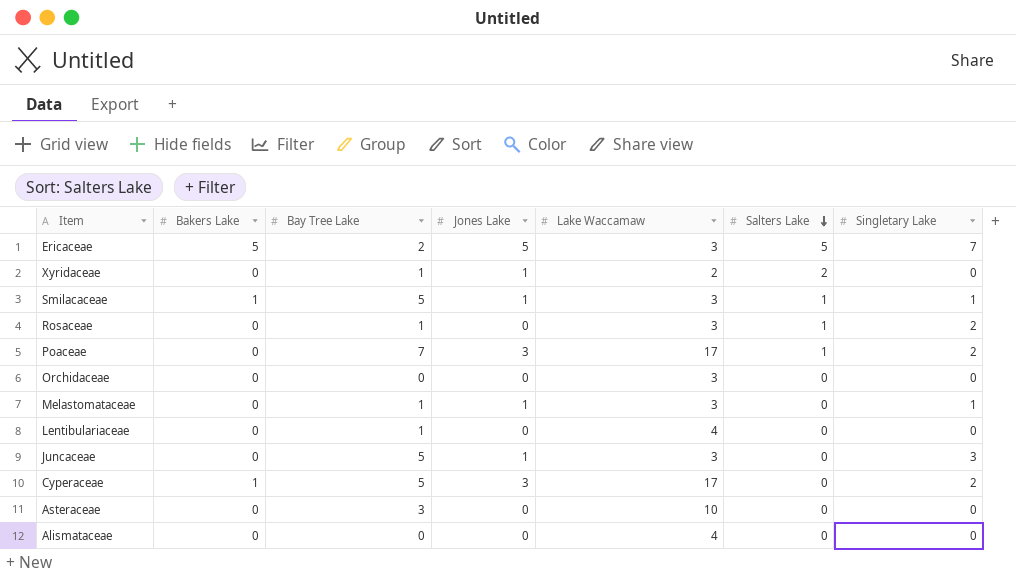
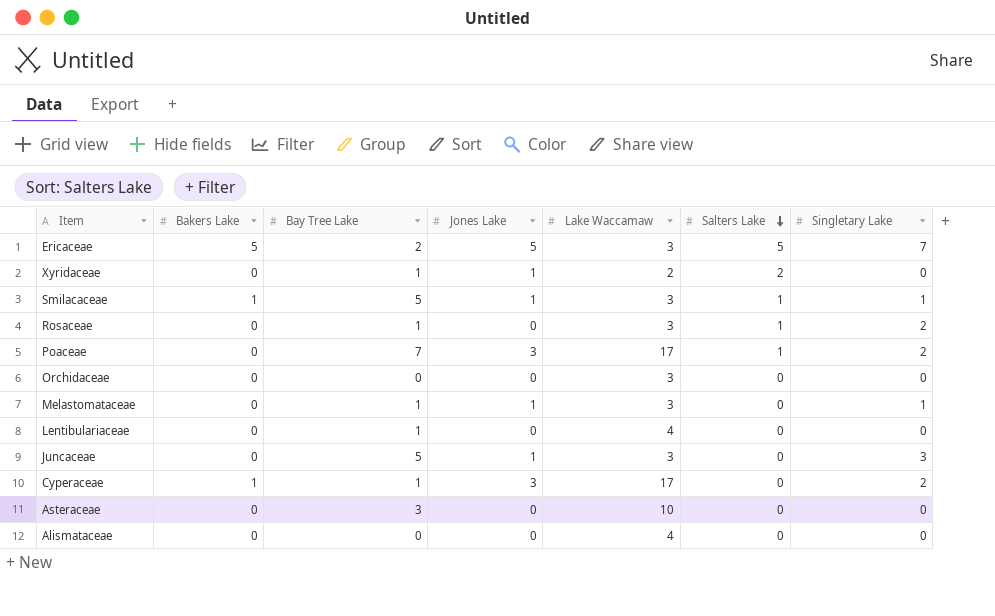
Cyperaceae | Bay Tree Lake: 5 -> 1

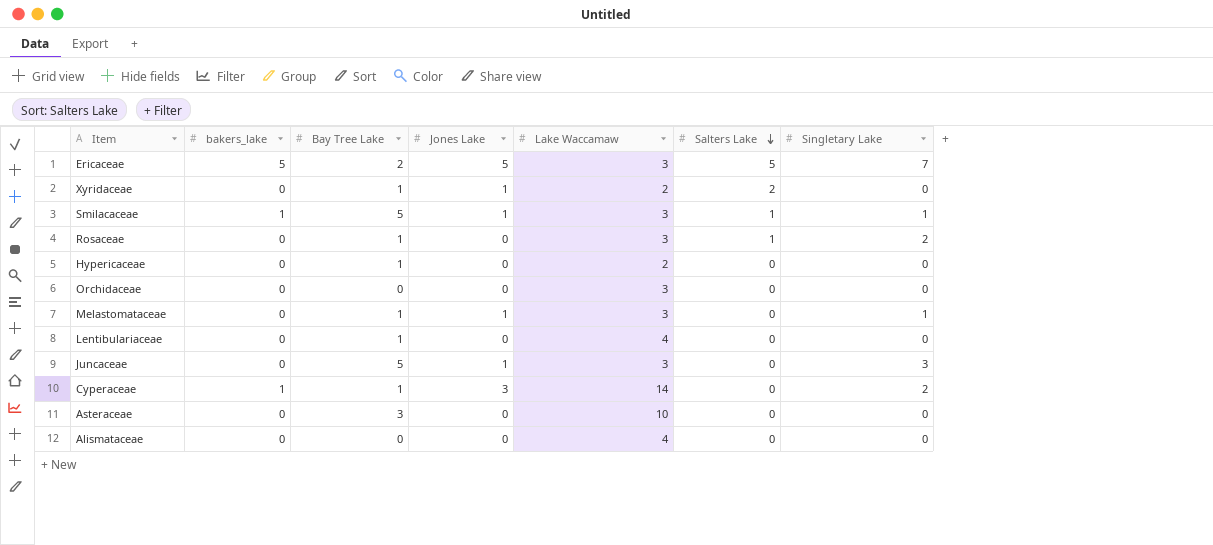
column name: Bakers Lake -> bakers_lake
row Poaceae: 0 | 7 | 3 | 17 | 1 | 2 -> none
row Hypericaceae: none -> 0 | 1 | 0 | 2 | 0 | 0
Cyperaceae | Lake Waccamaw: 17 -> 14

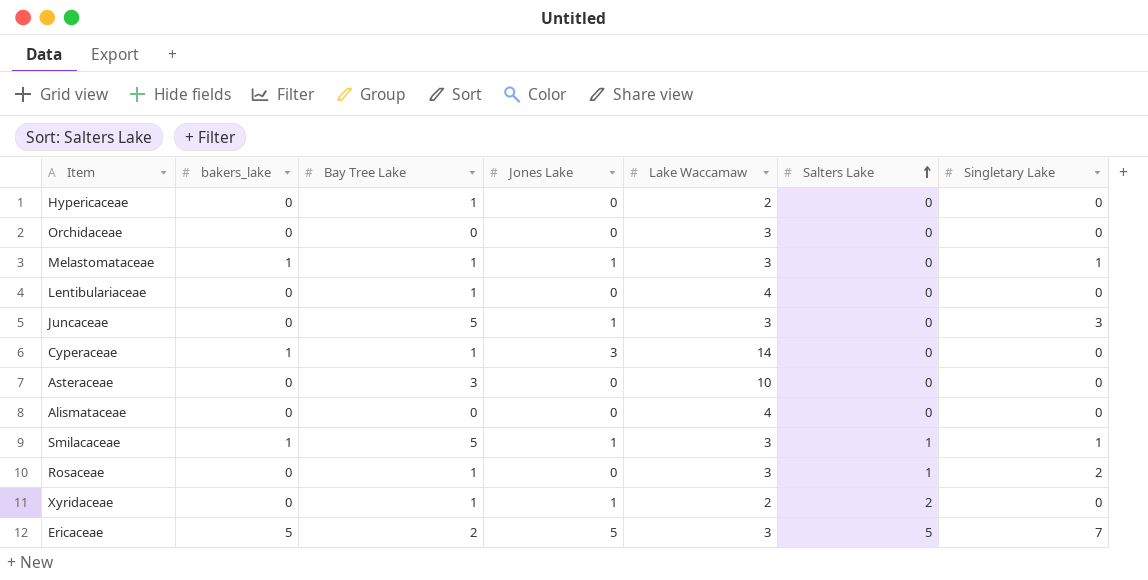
row order: Salters Lake descending -> Salters Lake ascending
Melastomataceae | bakers_lake: 0 -> 1
Cyperaceae | Singletary Lake: 2 -> 0

